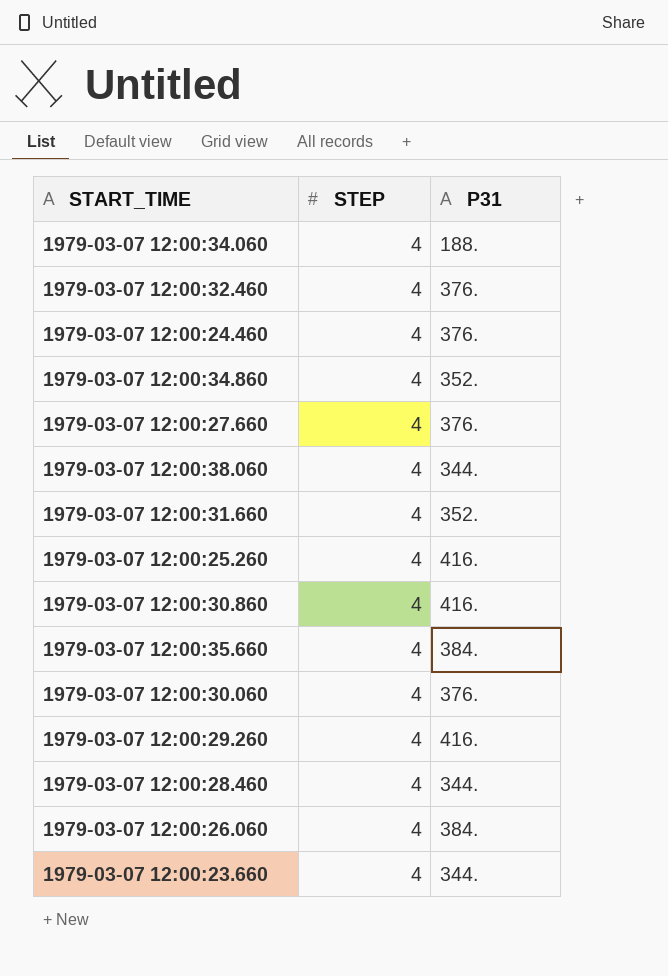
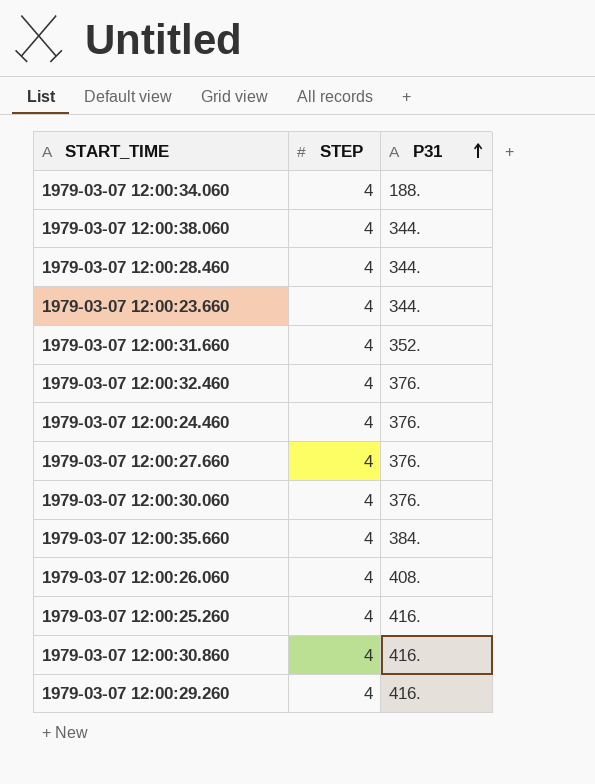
row order: none -> P31 ascending
row 1979-03-07 12:00:34.860: 4 | 352. -> none
1979-03-07 12:00:26.060 | P31: 384. -> 408.

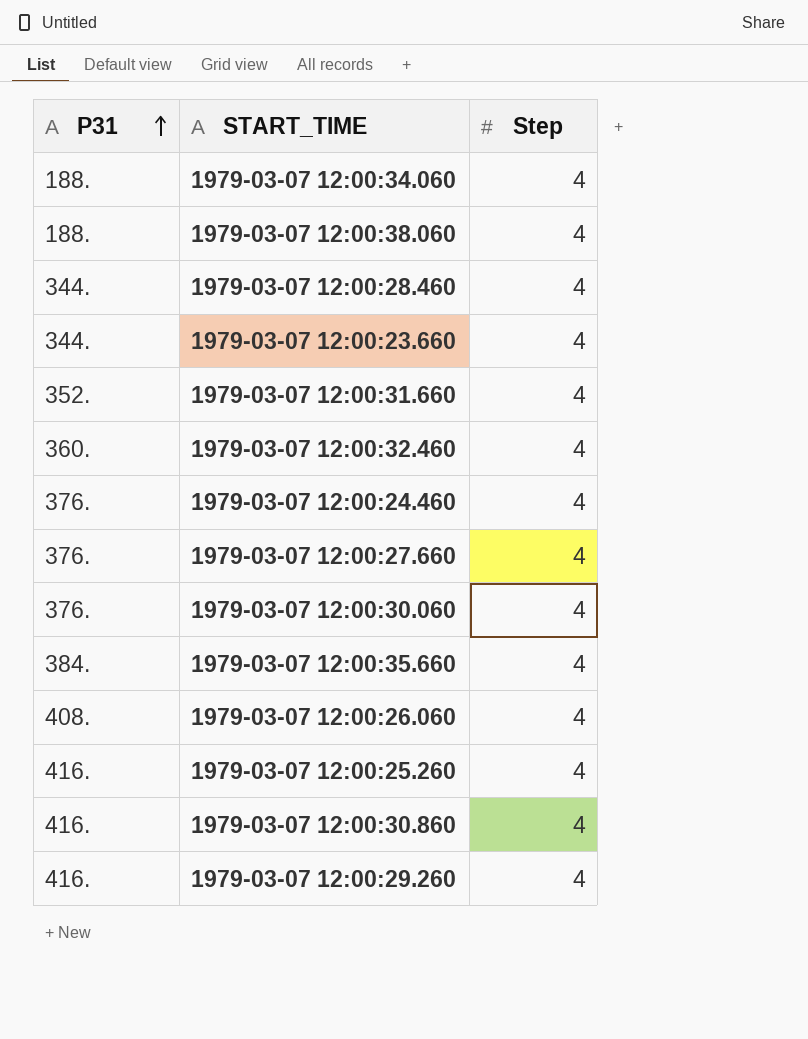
column P31 | position: 3 -> 1
column name: STEP -> Step
1979-03-07 12:00:38.060 | P31: 344. -> 188.
1979-03-07 12:00:32.460 | P31: 376. -> 360.

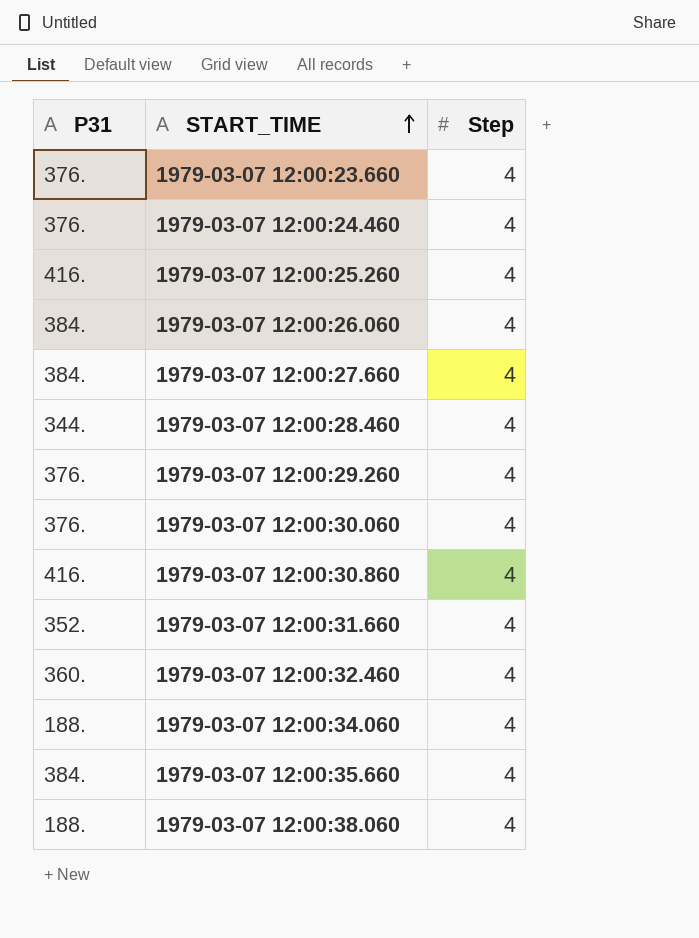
row order: P31 ascending -> START_TIME ascending
1979-03-07 12:00:23.660 | P31: 344. -> 376.
1979-03-07 12:00:26.060 | P31: 408. -> 384.
1979-03-07 12:00:27.660 | P31: 376. -> 384.
1979-03-07 12:00:29.260 | P31: 416. -> 376.

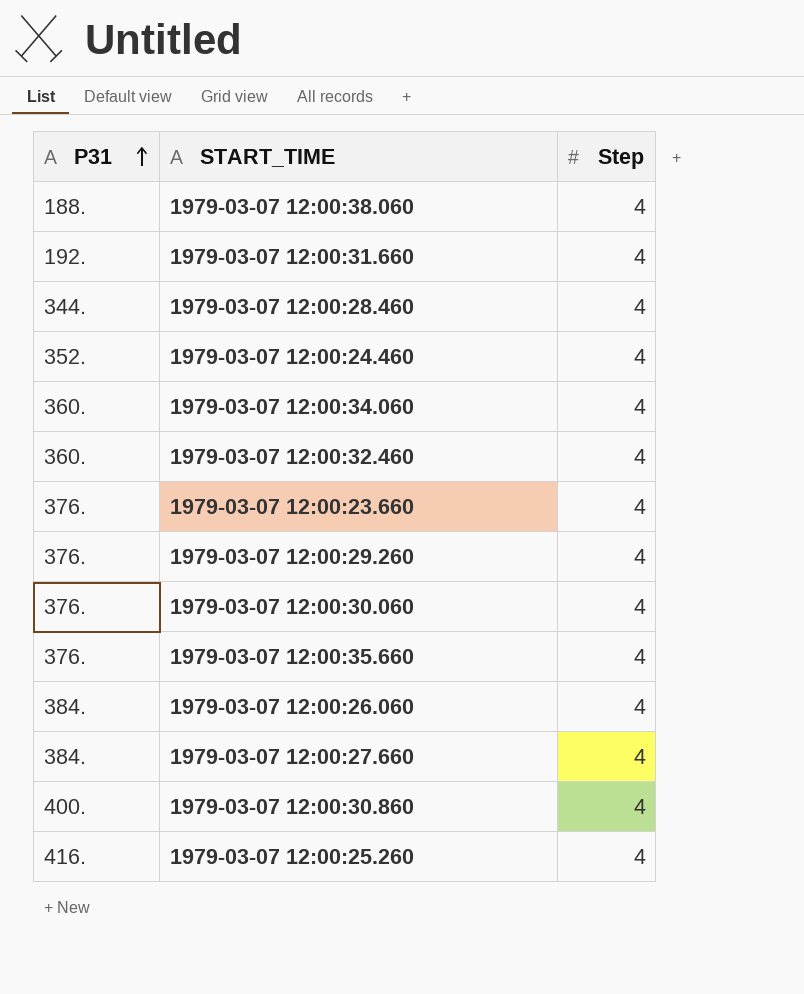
row order: START_TIME ascending -> P31 ascending
1979-03-07 12:00:31.660 | P31: 352. -> 192.
1979-03-07 12:00:24.460 | P31: 376. -> 352.
1979-03-07 12:00:34.060 | P31: 188. -> 360.
1979-03-07 12:00:35.660 | P31: 384. -> 376.
1979-03-07 12:00:30.860 | P31: 416. -> 400.

